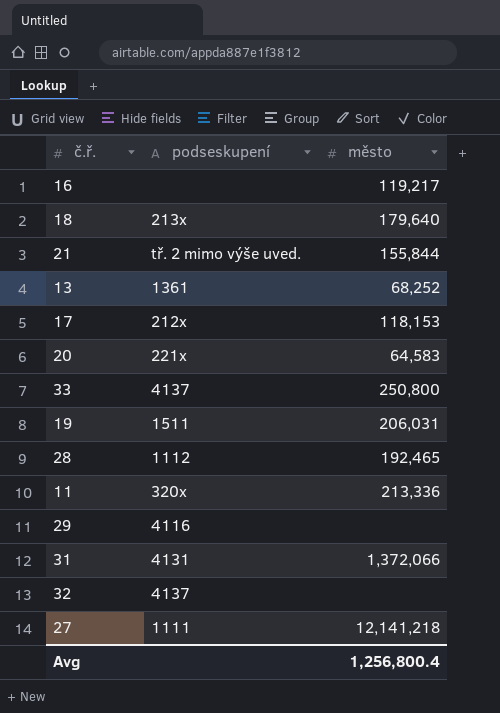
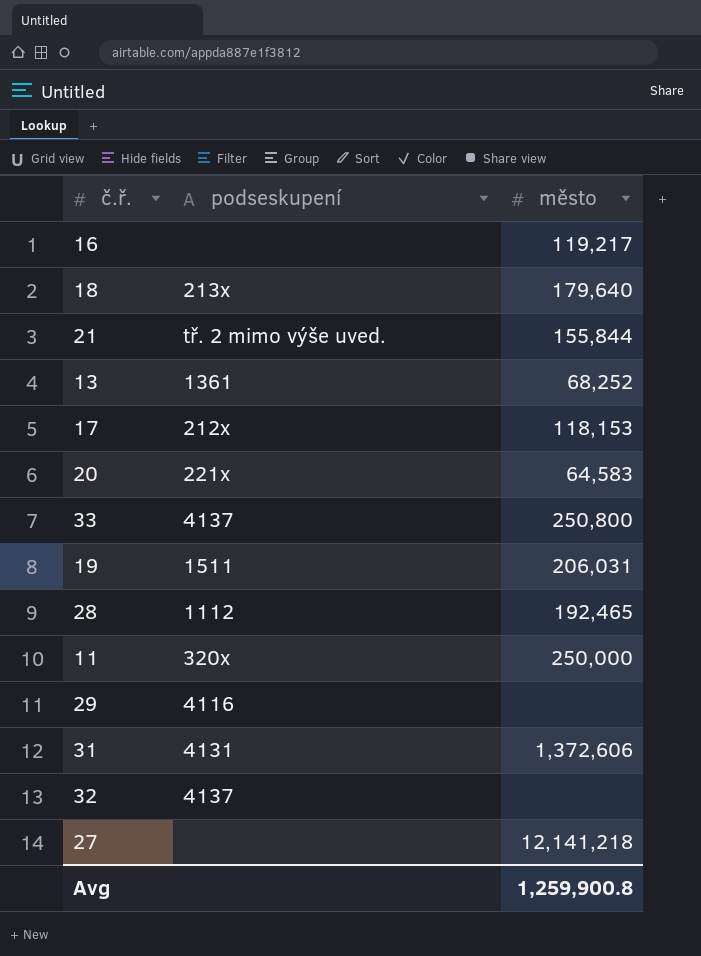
11 | město: 213,336 -> 250,000
31 | město: 1,372,066 -> 1,372,606
27 | podseskupení: 1111 -> none
Avg | město: 1,256,800.4 -> 1,259,900.8

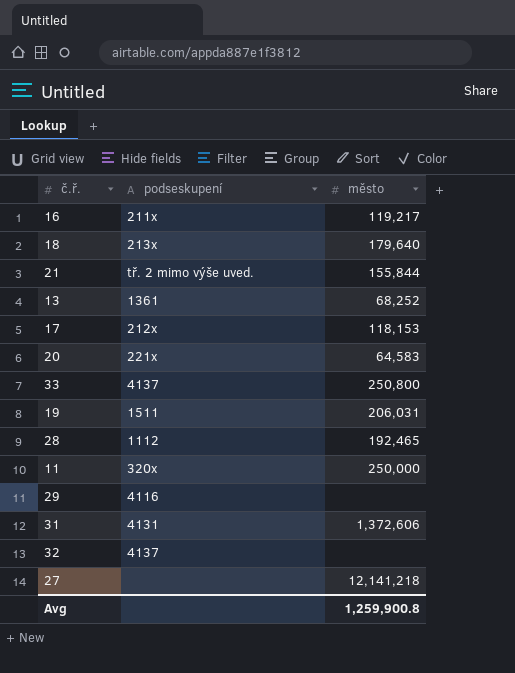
16 | podseskupení: none -> 211x

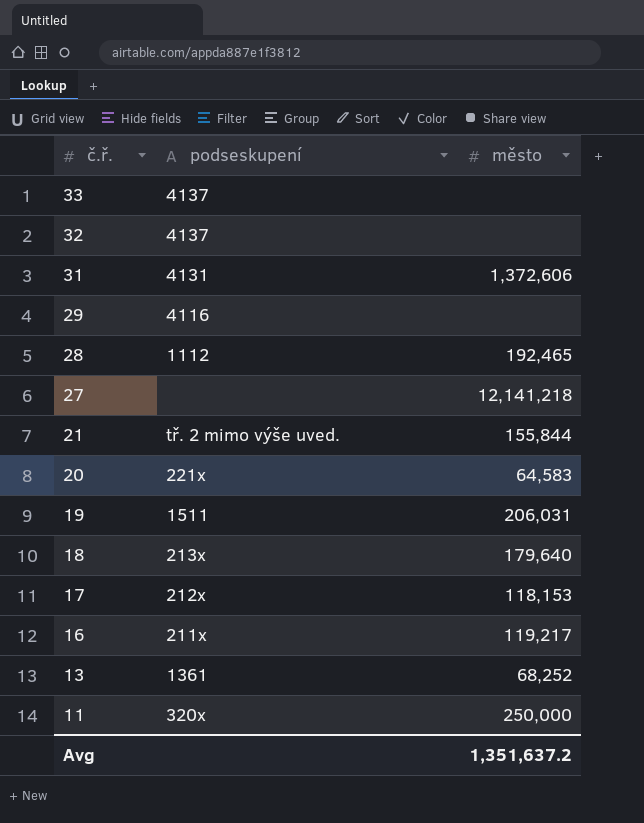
row order: none -> č.ř. descending
33 | město: 250,800 -> none
Avg | město: 1,259,900.8 -> 1,351,637.2

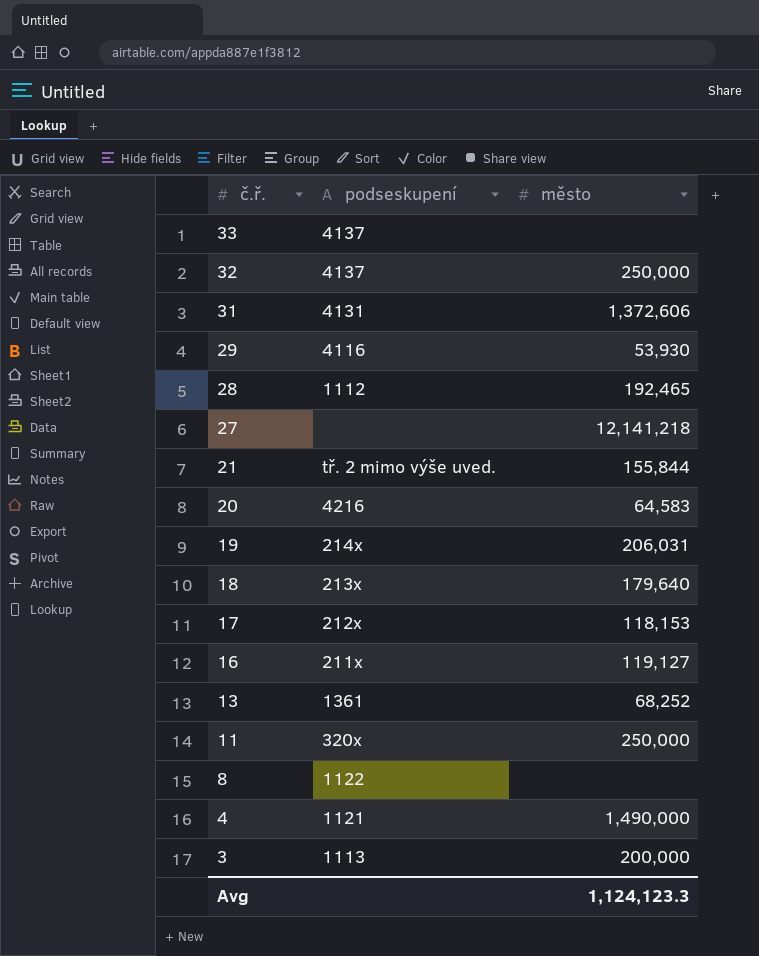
32 | město: none -> 250,000
29 | město: none -> 53,930
20 | podseskupení: 221x -> 4216
19 | podseskupení: 1511 -> 214x
16 | město: 119,217 -> 119,127
row 8: none -> 1122 | none
row 4: none -> 1121 | 1,490,000
row 3: none -> 1113 | 200,000
Avg | město: 1,351,637.2 -> 1,124,123.3

